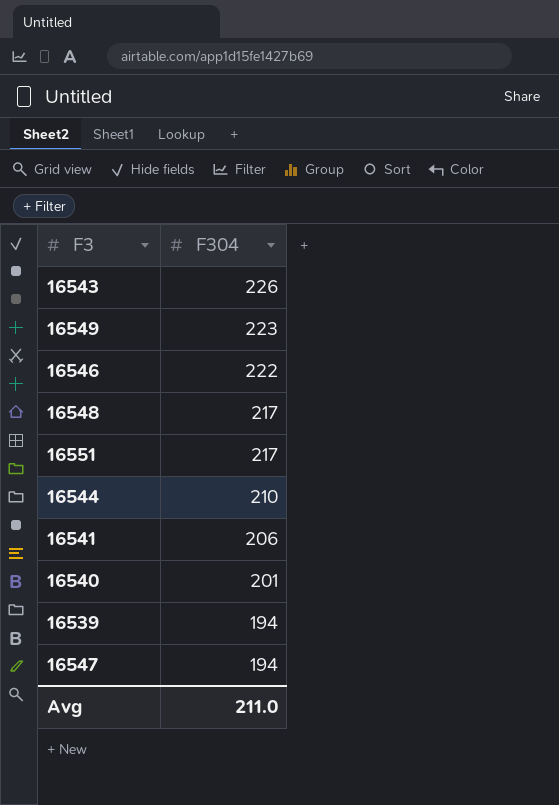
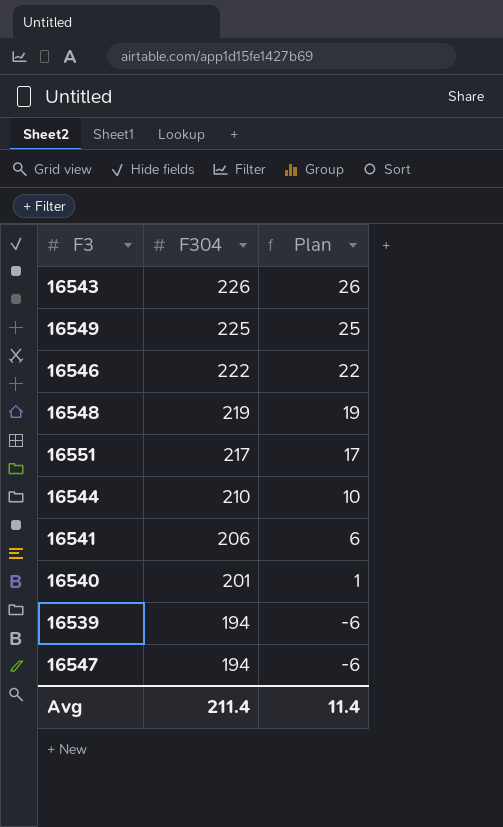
column Plan | formula: none -> [F304] - 200
16549 | F304: 223 -> 225
16548 | F304: 217 -> 219
Avg | F304: 211.0 -> 211.4

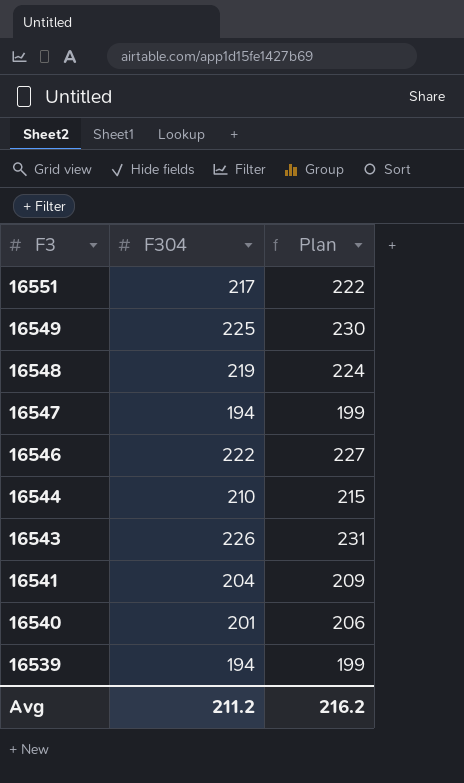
row order: F304 descending -> F3 descending
column Plan | formula: [F304] - 200 -> [F304] + 5
16541 | F304: 206 -> 204
Avg | F304: 211.4 -> 211.2
Avg | Plan: 11.4 -> 216.2

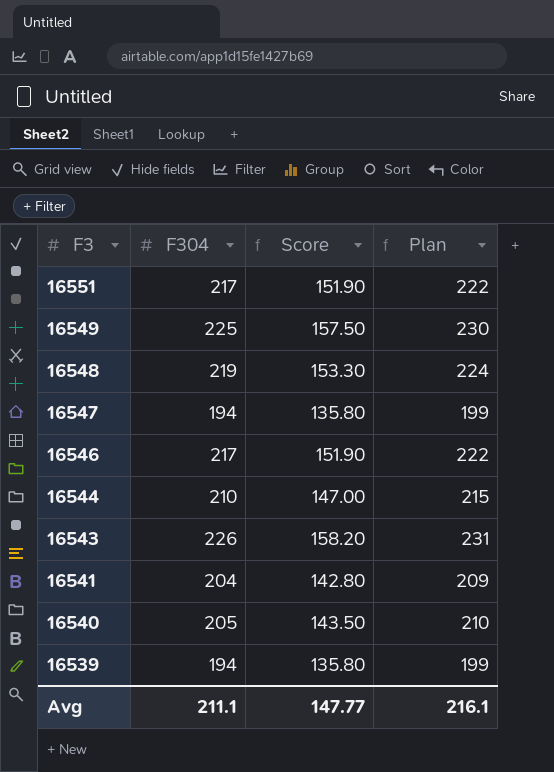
column Score | formula: none -> [F304] * 0.7
16546 | F304: 222 -> 217
16546 | Plan: 227 -> 222
16540 | F304: 201 -> 205
16540 | Plan: 206 -> 210
Avg | F304: 211.2 -> 211.1
Avg | Plan: 216.2 -> 216.1

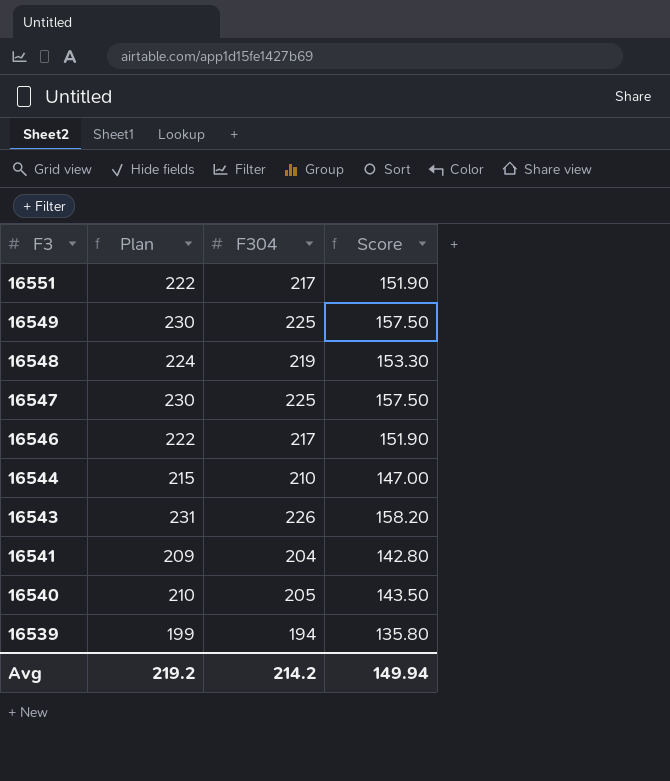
column Plan | position: 4 -> 2
16547 | Plan: 199 -> 230
16547 | F304: 194 -> 225
16547 | Score: 135.80 -> 157.50
Avg | Plan: 216.1 -> 219.2
Avg | F304: 211.1 -> 214.2
Avg | Score: 147.77 -> 149.94

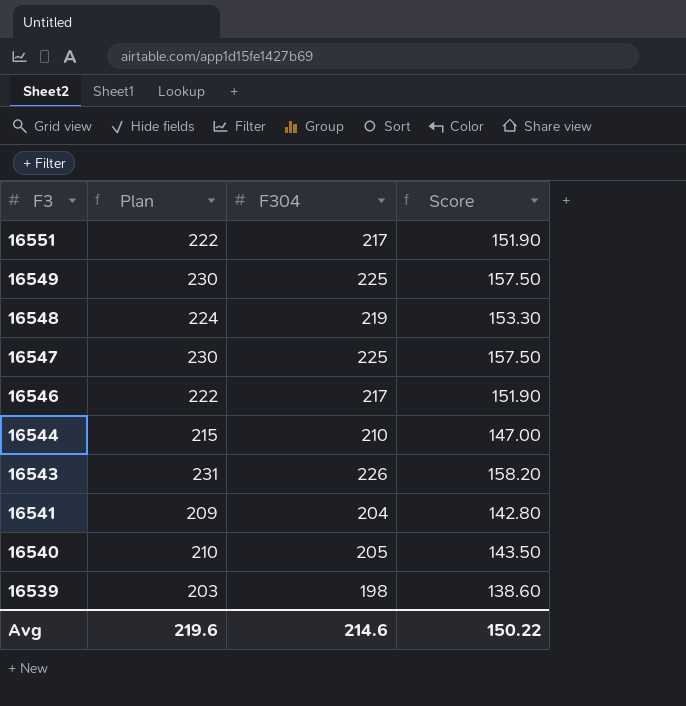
16539 | Plan: 199 -> 203
16539 | F304: 194 -> 198
16539 | Score: 135.80 -> 138.60
Avg | Plan: 219.2 -> 219.6
Avg | F304: 214.2 -> 214.6
Avg | Score: 149.94 -> 150.22

